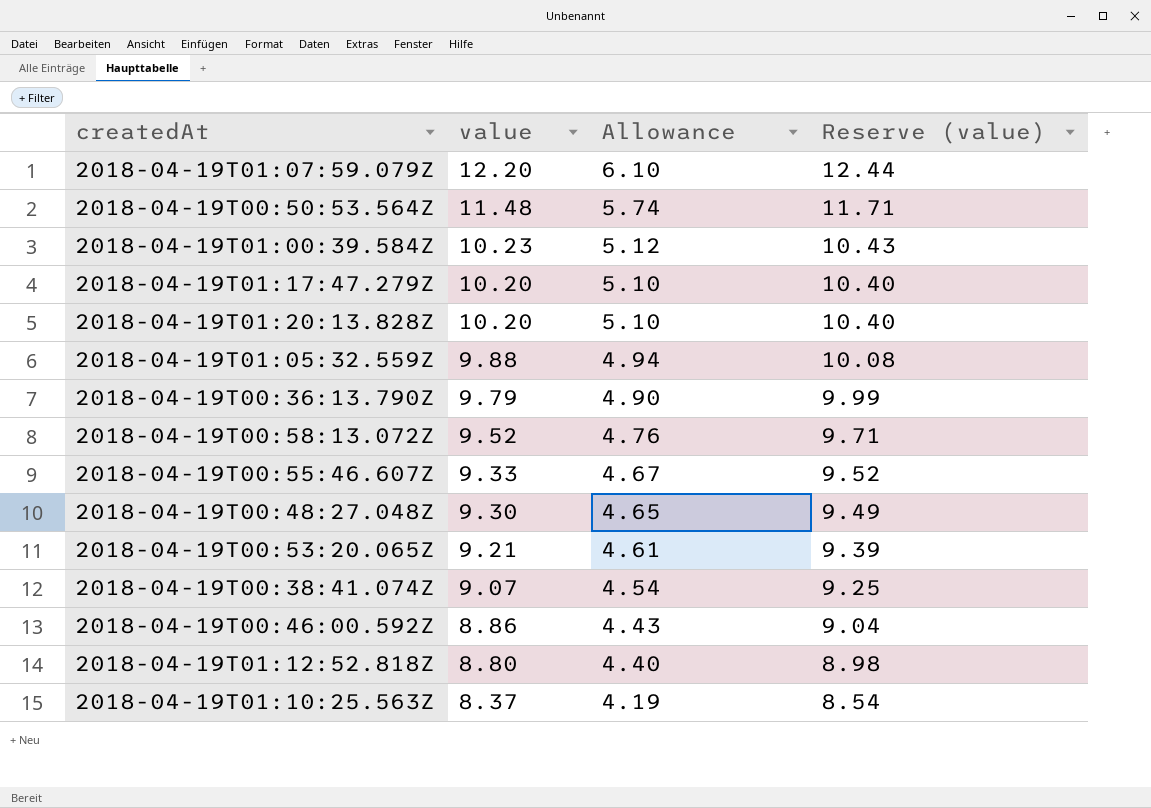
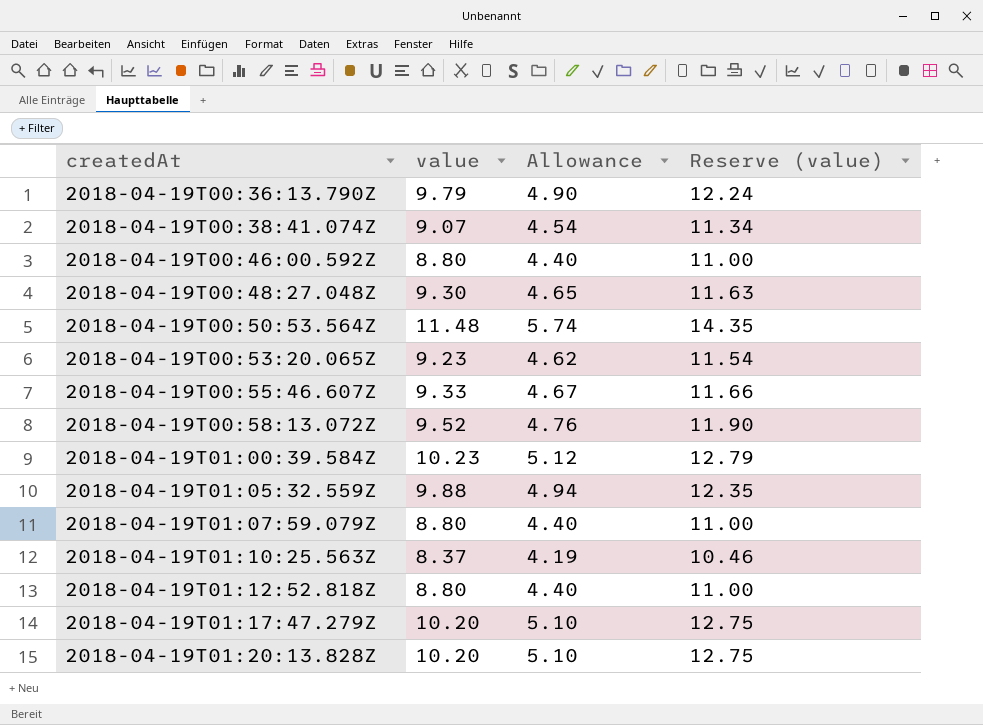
row order: value descending -> createdAt ascending
column Reserve (value) | formula: [value] * 1.02 -> [value] * 1.25
2018-04-19T00:46:00.592Z | value: 8.86 -> 8.80
2018-04-19T00:46:00.592Z | Allowance: 4.43 -> 4.40
2018-04-19T00:53:20.065Z | value: 9.21 -> 9.23
2018-04-19T00:53:20.065Z | Allowance: 4.61 -> 4.62
2018-04-19T01:07:59.079Z | value: 12.20 -> 8.80
2018-04-19T01:07:59.079Z | Allowance: 6.10 -> 4.40

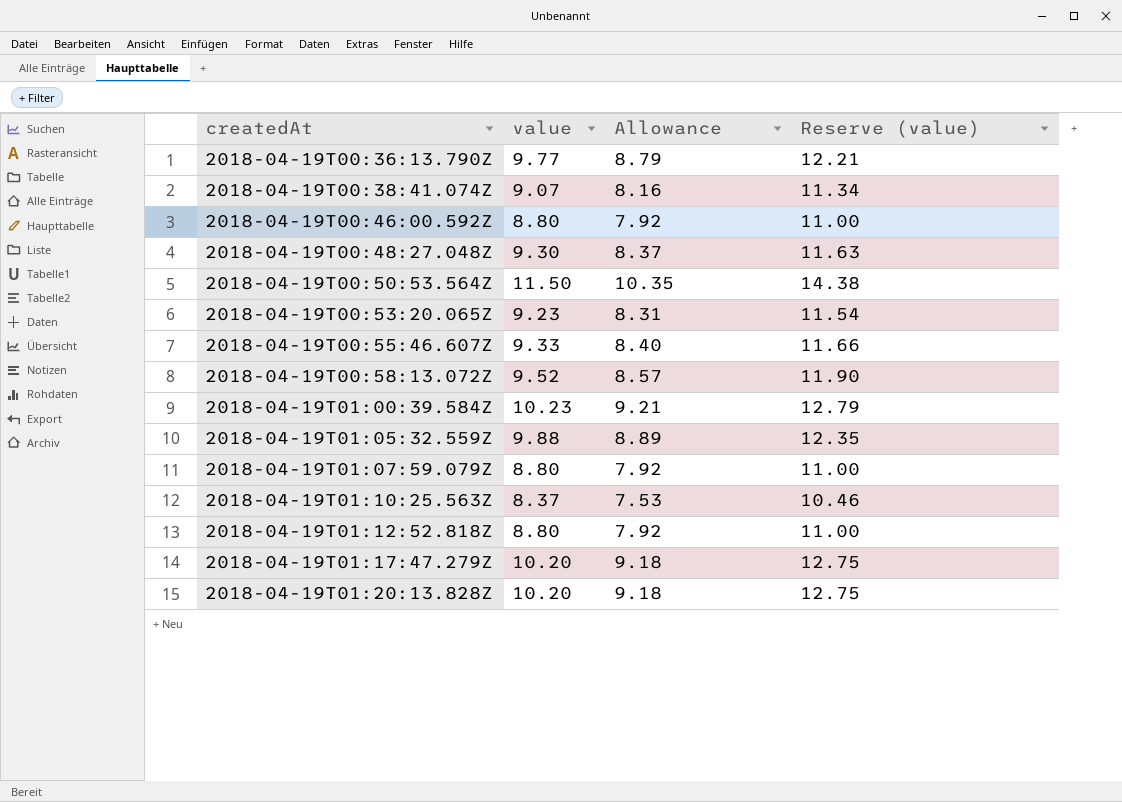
column Allowance | formula: [value] * 0.5 -> [value] * 0.9
2018-04-19T00:36:13.790Z | value: 9.79 -> 9.77
2018-04-19T00:36:13.790Z | Reserve (value): 12.24 -> 12.21
2018-04-19T00:50:53.564Z | value: 11.48 -> 11.50
2018-04-19T00:50:53.564Z | Reserve (value): 14.35 -> 14.38

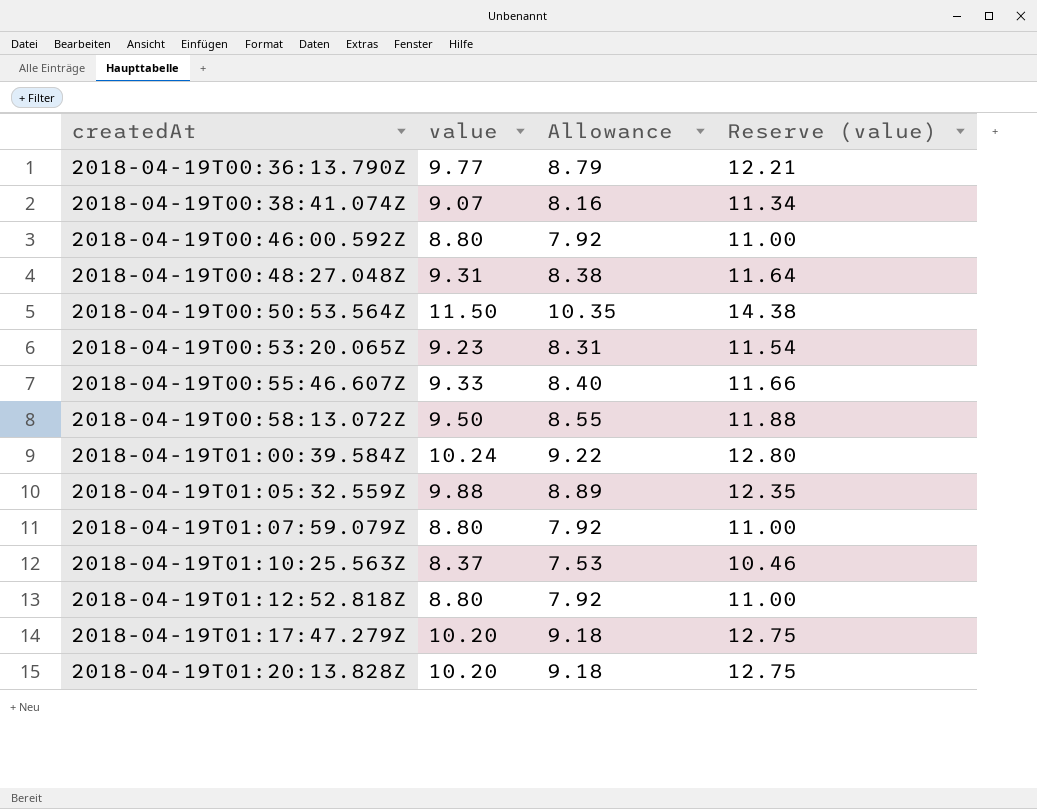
2018-04-19T00:48:27.048Z | value: 9.30 -> 9.31
2018-04-19T00:48:27.048Z | Allowance: 8.37 -> 8.38
2018-04-19T00:48:27.048Z | Reserve (value): 11.63 -> 11.64
2018-04-19T00:58:13.072Z | value: 9.52 -> 9.50
2018-04-19T00:58:13.072Z | Allowance: 8.57 -> 8.55
2018-04-19T00:58:13.072Z | Reserve (value): 11.90 -> 11.88
2018-04-19T01:00:39.584Z | value: 10.23 -> 10.24
2018-04-19T01:00:39.584Z | Allowance: 9.21 -> 9.22
2018-04-19T01:00:39.584Z | Reserve (value): 12.79 -> 12.80

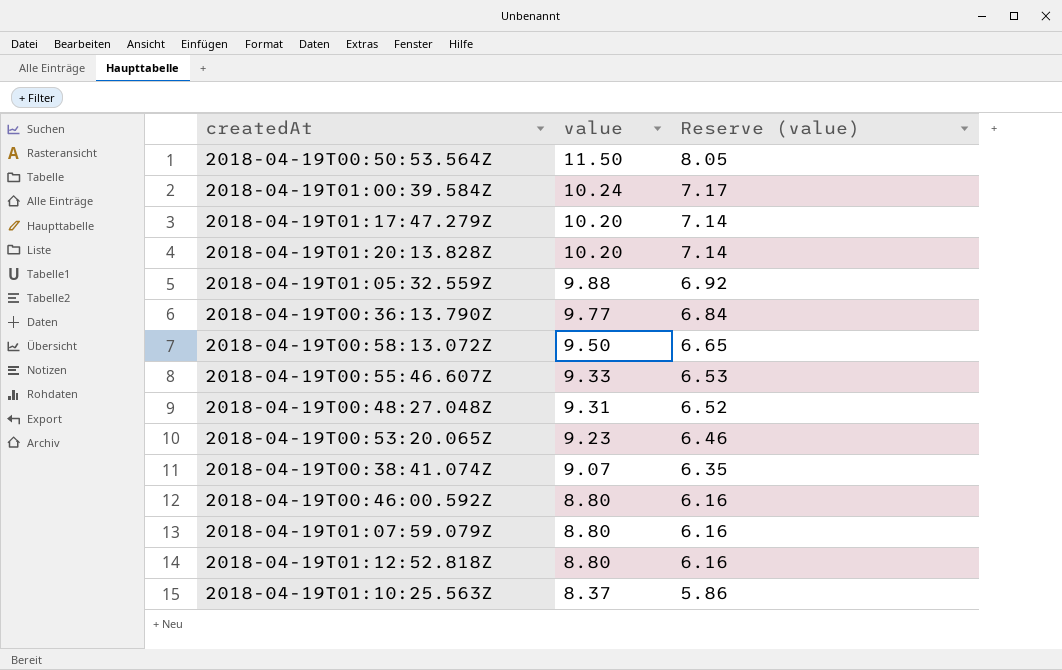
row order: createdAt ascending -> value descending
column Allowance | formula: [value] * 0.9 -> none
column Reserve (value) | formula: [value] * 1.25 -> [value] * 0.7

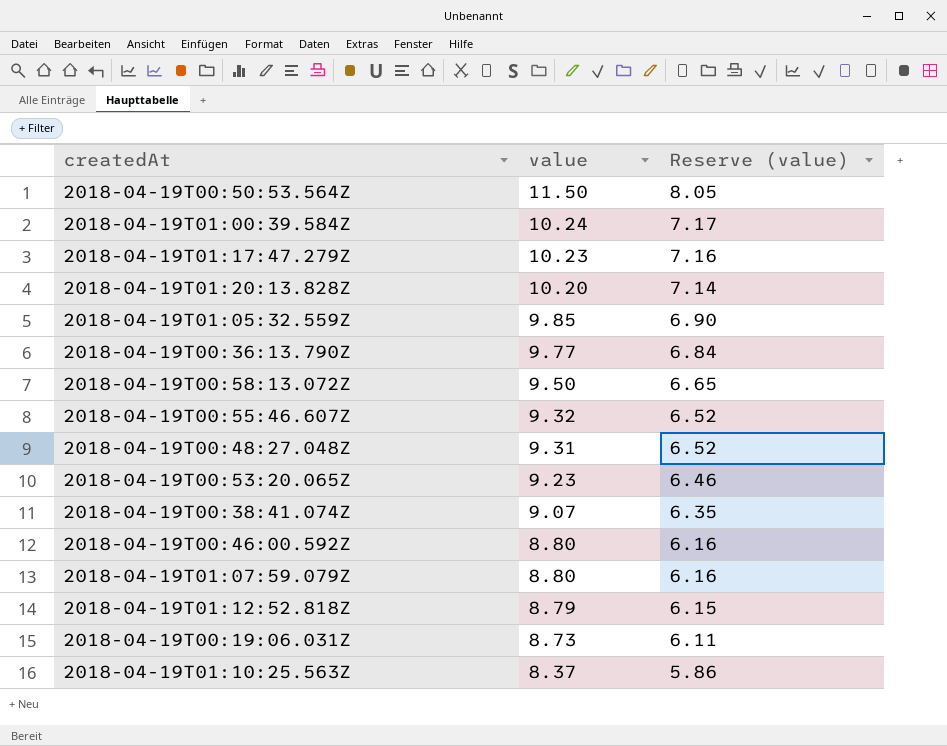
2018-04-19T01:17:47.279Z | value: 10.20 -> 10.23
2018-04-19T01:17:47.279Z | Reserve (value): 7.14 -> 7.16
2018-04-19T01:05:32.559Z | value: 9.88 -> 9.85
2018-04-19T01:05:32.559Z | Reserve (value): 6.92 -> 6.90
2018-04-19T00:55:46.607Z | value: 9.33 -> 9.32
2018-04-19T00:55:46.607Z | Reserve (value): 6.53 -> 6.52
2018-04-19T01:12:52.818Z | value: 8.80 -> 8.79
2018-04-19T01:12:52.818Z | Reserve (value): 6.16 -> 6.15
row 2018-04-19T00:19:06.031Z: none -> 8.73 | 6.11

